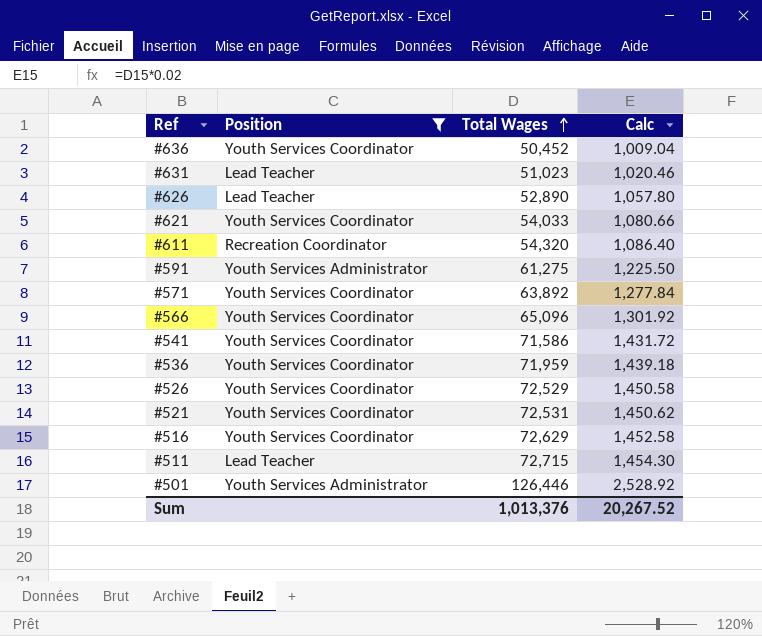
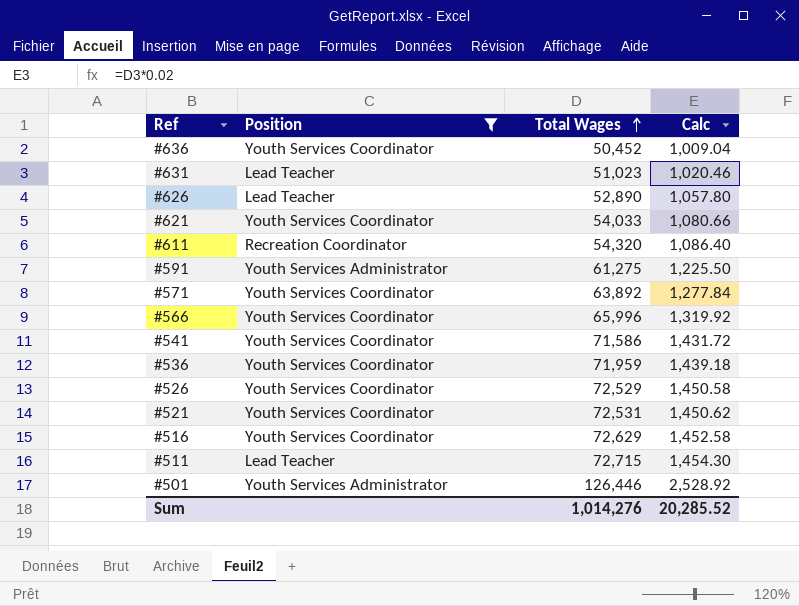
#566 | Total Wages: 65,096 -> 65,996
#566 | Calc: 1,301.92 -> 1,319.92
Sum | Total Wages: 1,013,376 -> 1,014,276
Sum | Calc: 20,267.52 -> 20,285.52

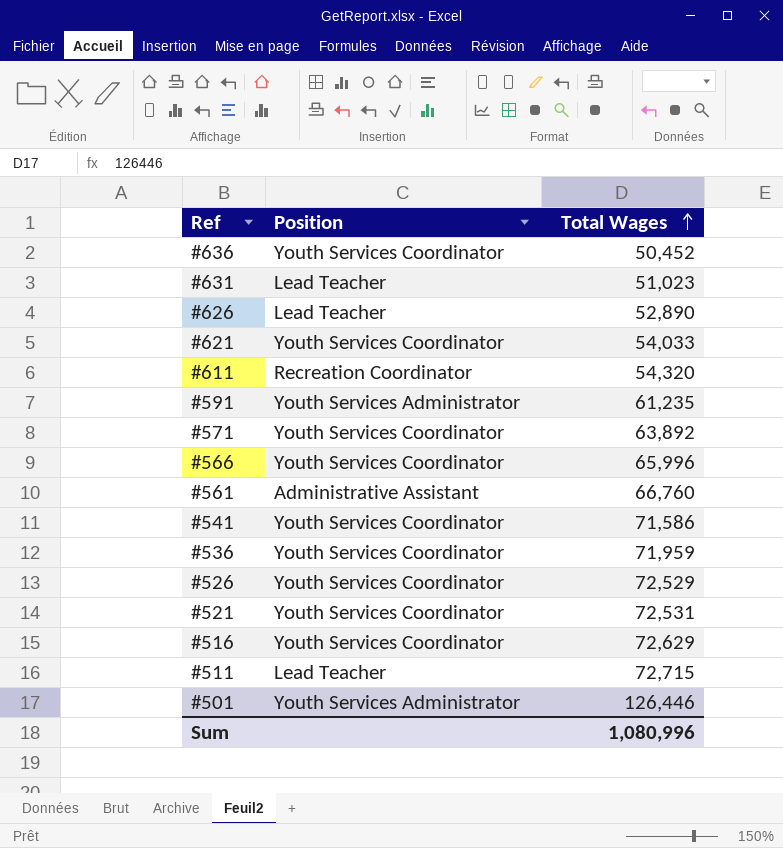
filter: Position != Administrative Assistant -> none
column Calc | formula: [Total Wages] * 0.02 -> none
#591 | Total Wages: 61,275 -> 61,235
Sum | Total Wages: 1,014,276 -> 1,080,996

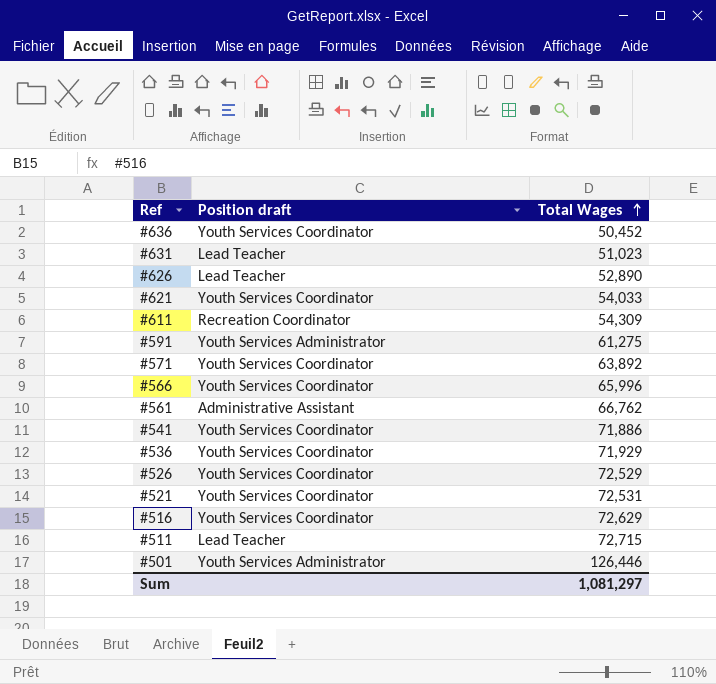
column name: Position -> Position draft
#611 | Total Wages: 54,320 -> 54,309
#591 | Total Wages: 61,235 -> 61,275
#561 | Total Wages: 66,760 -> 66,762
#541 | Total Wages: 71,586 -> 71,886
#536 | Total Wages: 71,959 -> 71,929
Sum | Total Wages: 1,080,996 -> 1,081,297

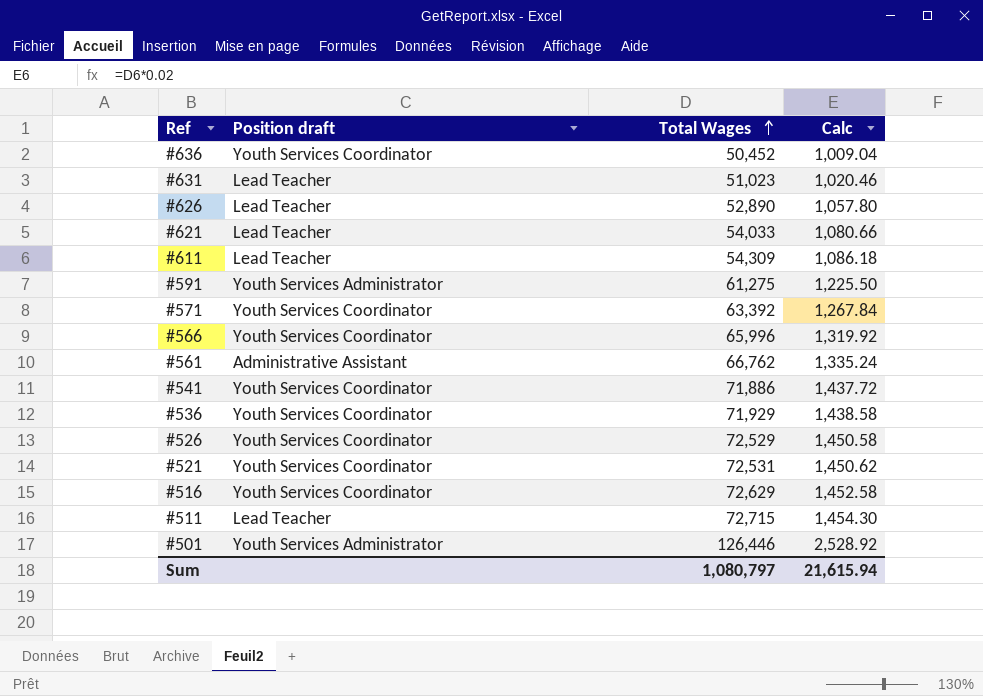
column Calc | formula: none -> [Total Wages] * 0.02
#621 | Position draft: Youth Services Coordinator -> Lead Teacher
#611 | Position draft: Recreation Coordinator -> Lead Teacher
#571 | Total Wages: 63,892 -> 63,392
Sum | Total Wages: 1,081,297 -> 1,080,797

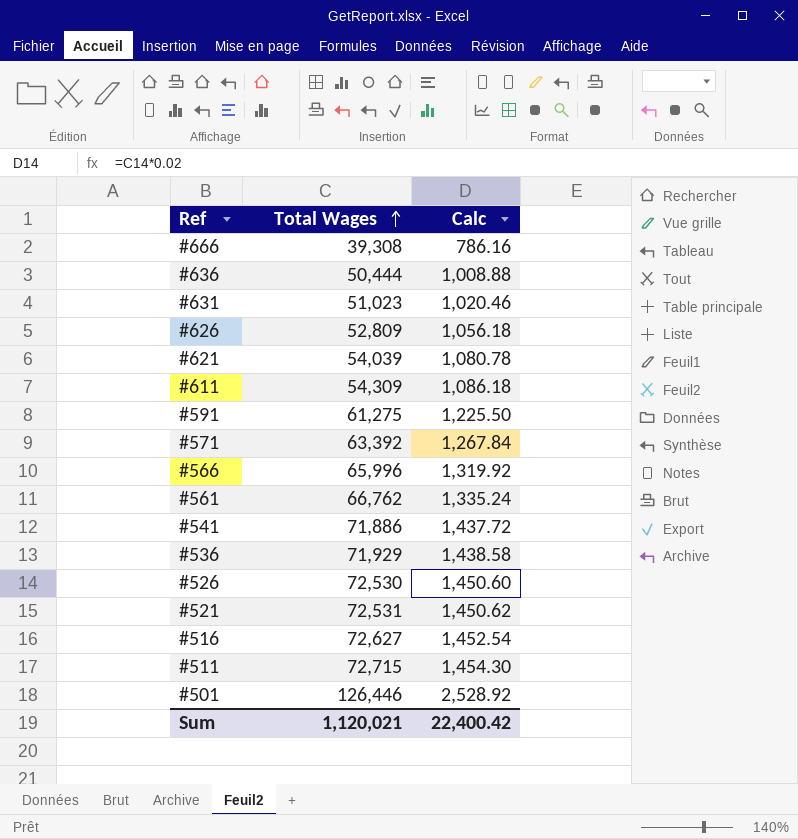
column Position draft | position: 2 -> none
row #666: none -> 39,308 | 786.16
#636 | Total Wages: 50,452 -> 50,444
#636 | Calc: 1,009.04 -> 1,008.88
#626 | Total Wages: 52,890 -> 52,809
#626 | Calc: 1,057.80 -> 1,056.18
#621 | Total Wages: 54,033 -> 54,039
#621 | Calc: 1,080.66 -> 1,080.78
#526 | Total Wages: 72,529 -> 72,530
#526 | Calc: 1,450.58 -> 1,450.60
#516 | Total Wages: 72,629 -> 72,627
#516 | Calc: 1,452.58 -> 1,452.54
Sum | Total Wages: 1,080,797 -> 1,120,021
Sum | Calc: 21,615.94 -> 22,400.42

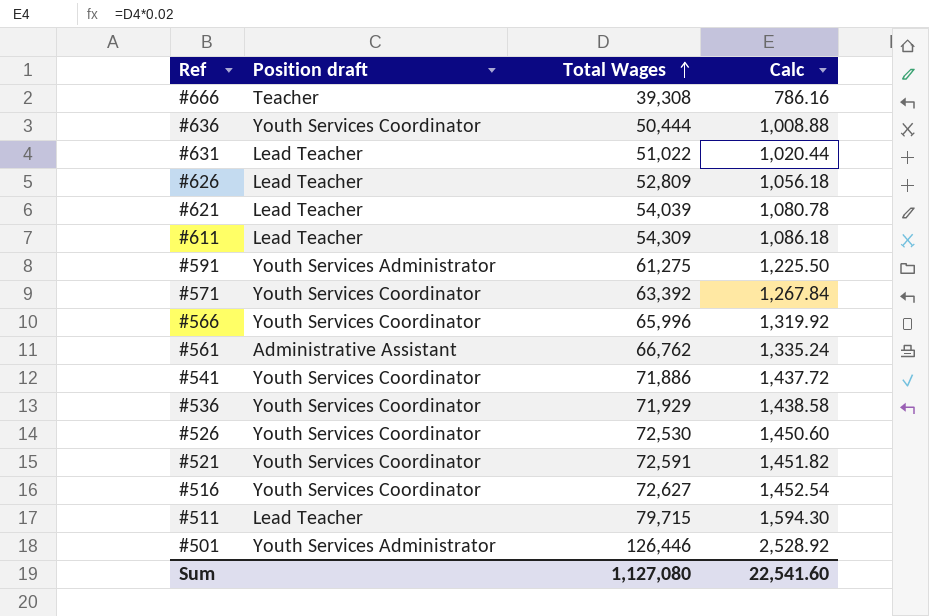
column Position draft | position: none -> 2
#631 | Total Wages: 51,023 -> 51,022
#631 | Calc: 1,020.46 -> 1,020.44
#521 | Total Wages: 72,531 -> 72,591
#521 | Calc: 1,450.62 -> 1,451.82
#511 | Total Wages: 72,715 -> 79,715
#511 | Calc: 1,454.30 -> 1,594.30
Sum | Total Wages: 1,120,021 -> 1,127,080
Sum | Calc: 22,400.42 -> 22,541.60

